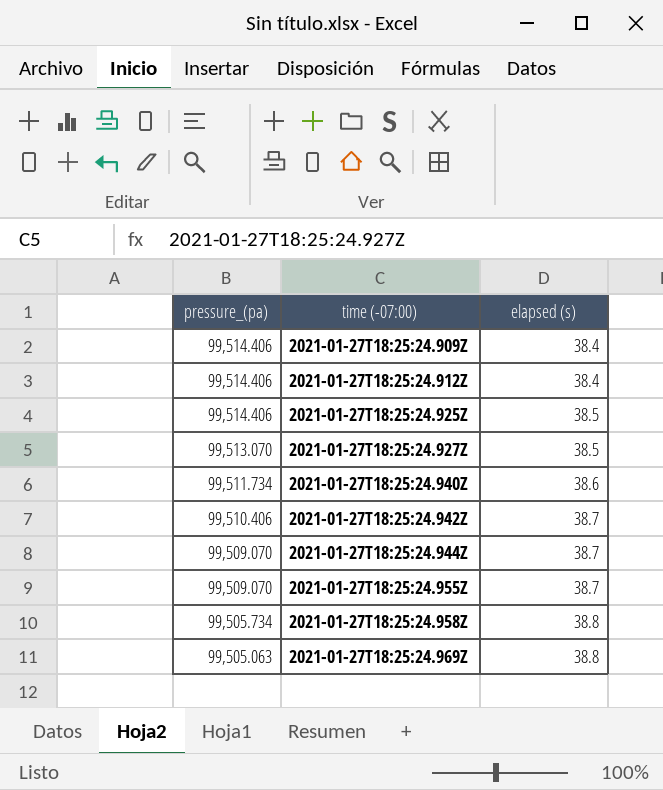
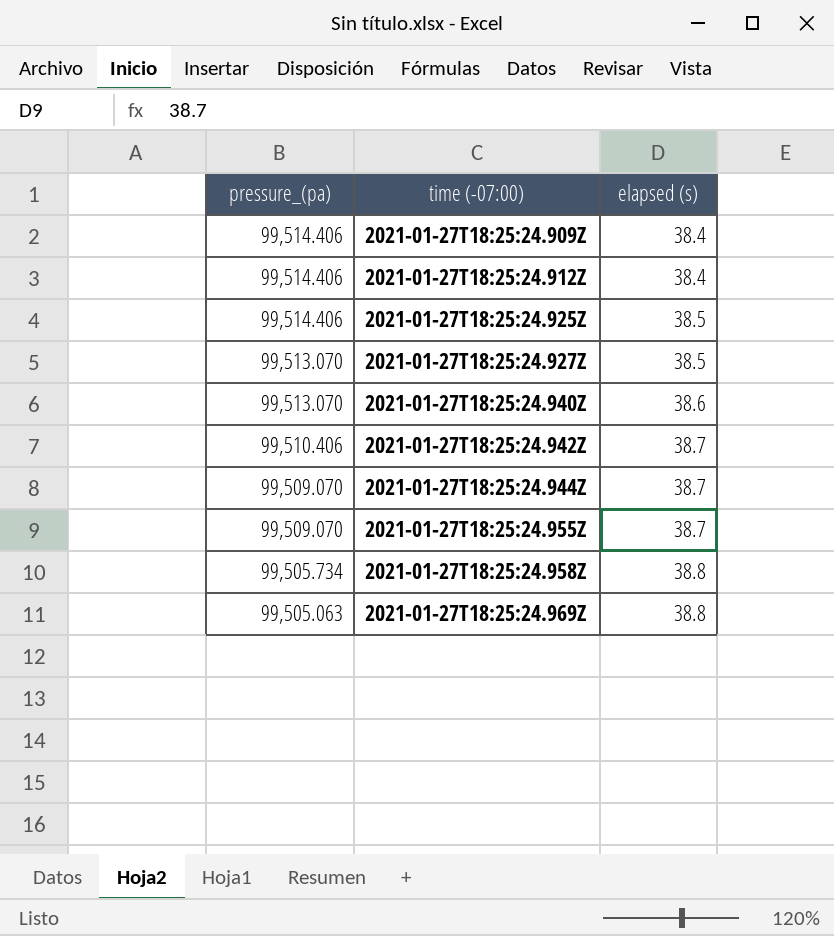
2021-01-27T18:25:24.940Z | pressure_(pa): 99,511.734 -> 99,513.070

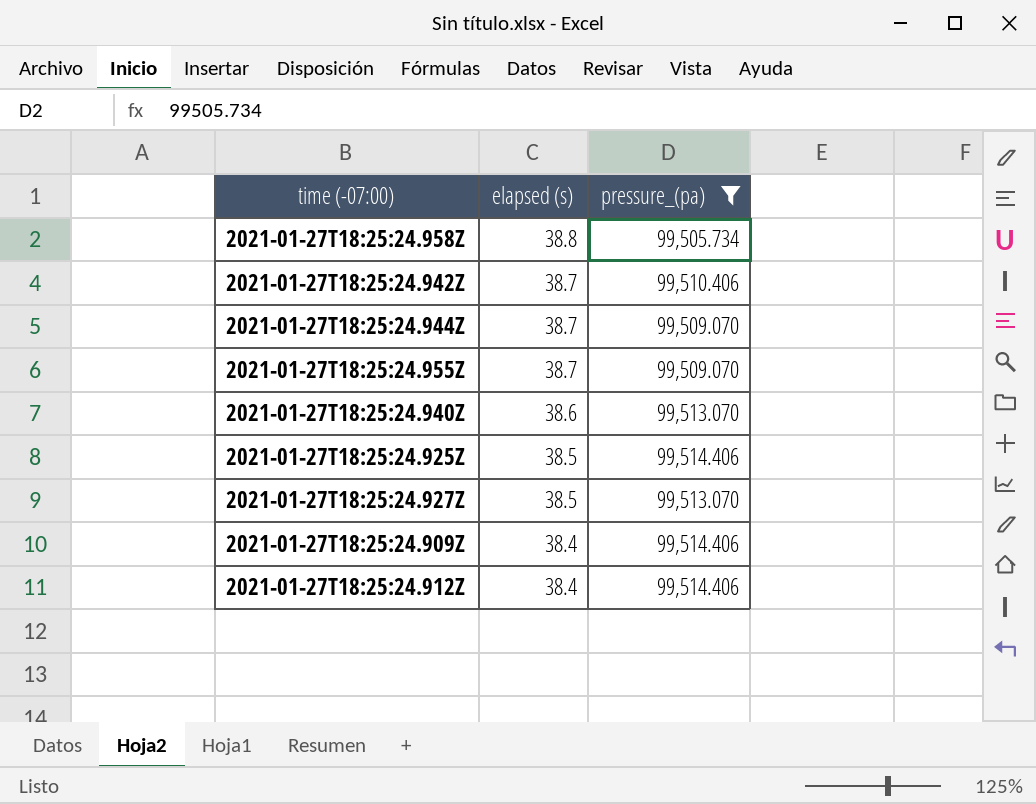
filter: none -> pressure_(pa) != 99,505.063
row order: pressure_(pa) descending -> elapsed (s) descending
column pressure_(pa) | position: 1 -> 3

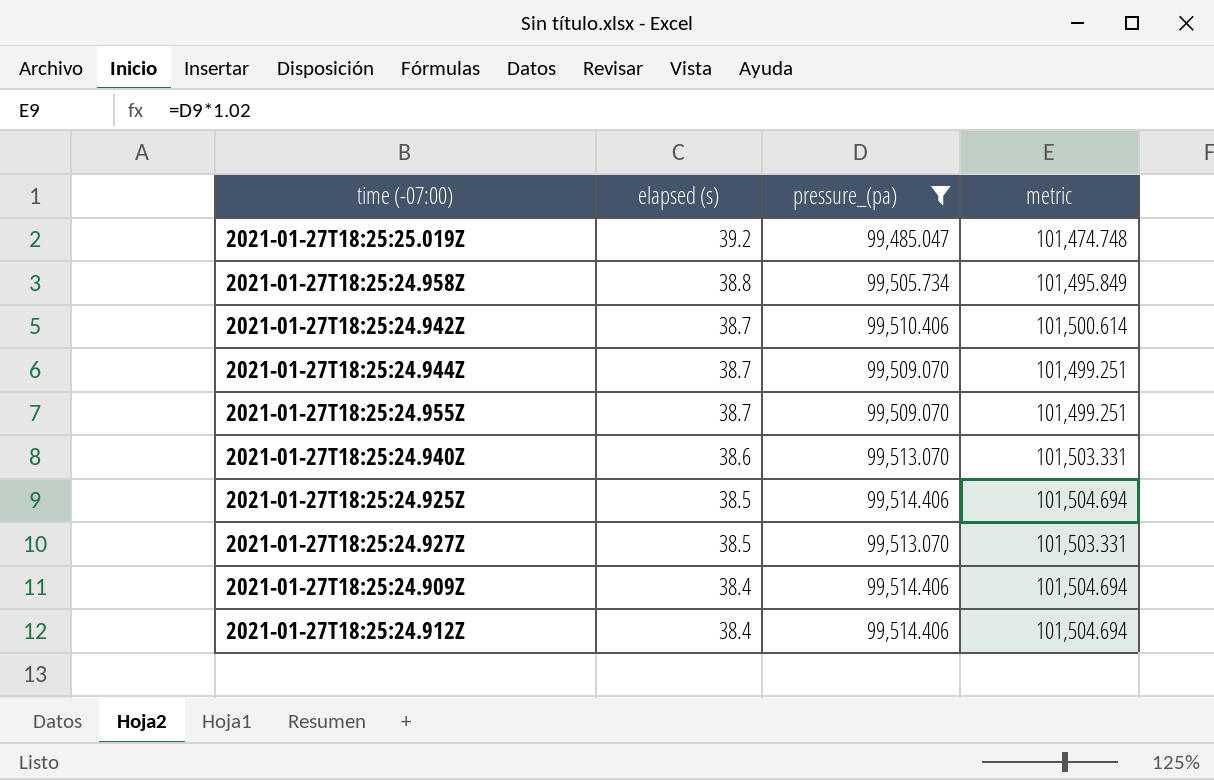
column metric | formula: none -> [pressure_(pa)] * 1.02
row 2021-01-27T18:25:25.019Z: none -> 39.2 | 99,485.047 | 101,474.748

